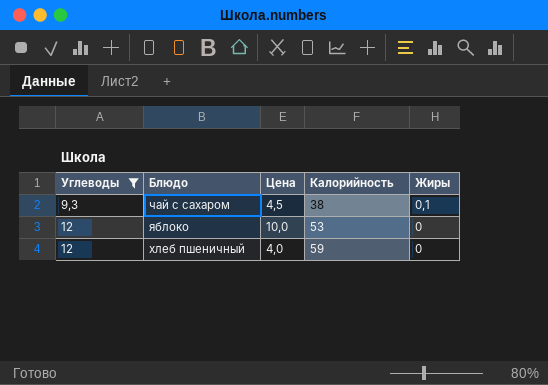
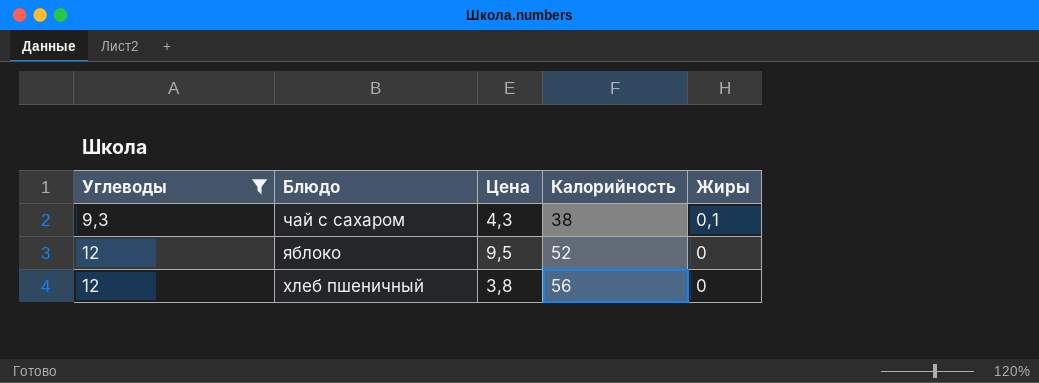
чай с сахаром | Цена: 4,5 -> 4,3
яблоко | Цена: 10,0 -> 9,5
яблоко | Калорийность: 53 -> 52
хлеб пшеничный | Цена: 4,0 -> 3,8
хлеб пшеничный | Калорийность: 59 -> 56

